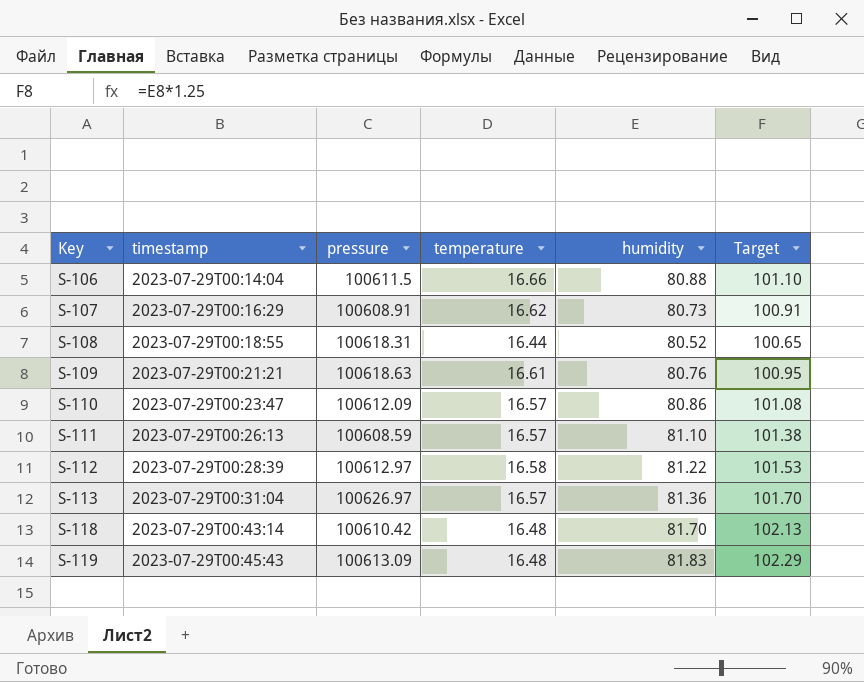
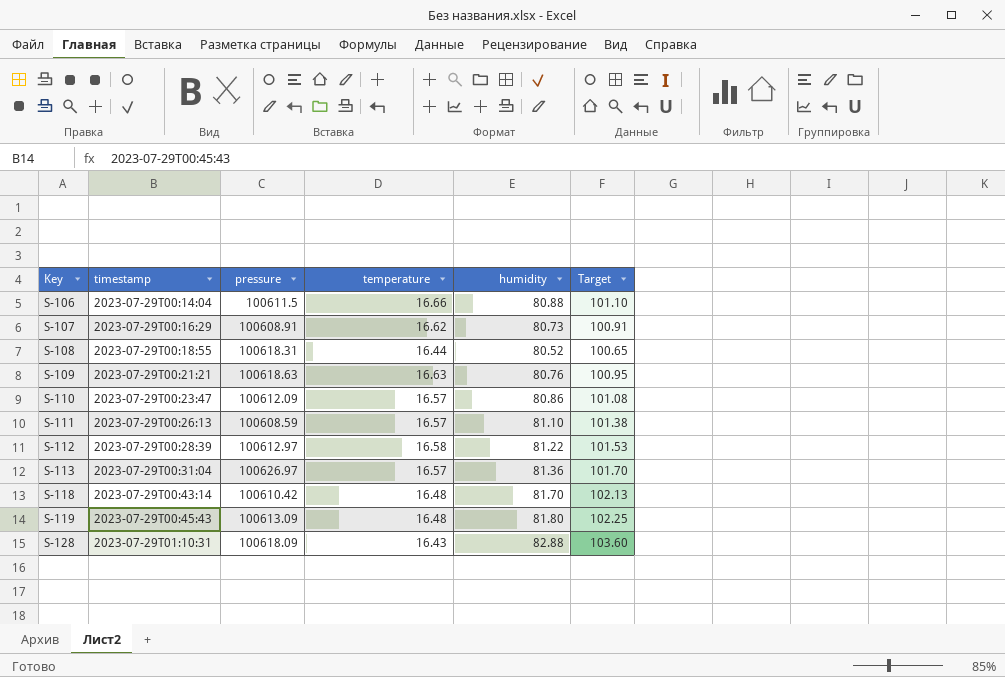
S-109 | temperature: 16.61 -> 16.63
S-119 | humidity: 81.83 -> 81.80
S-119 | Target: 102.29 -> 102.25
row S-128: none -> 2023-07-29T01:10:31 | 100618.09 | 16.43 | 82.88 | 103.60

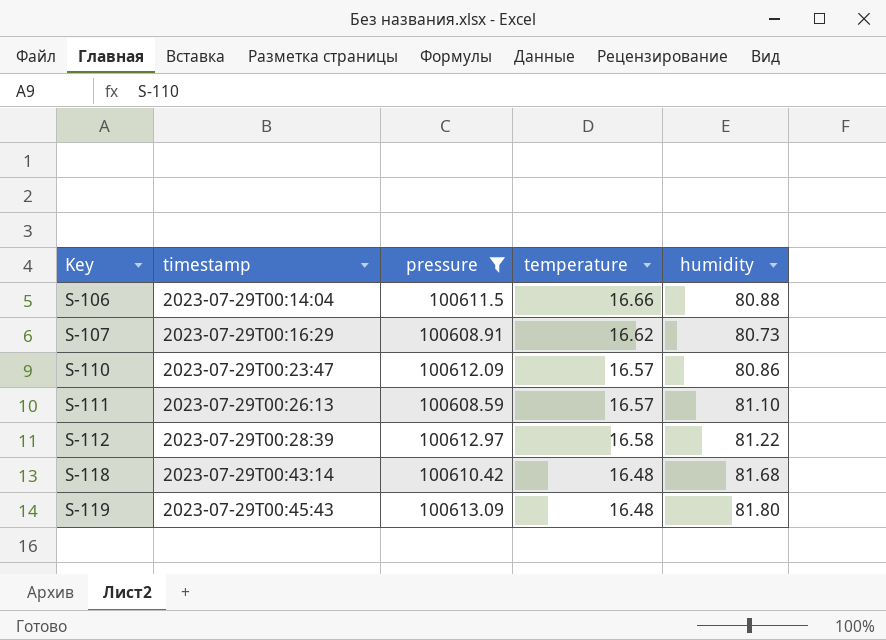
filter: none -> pressure <= 100613.09
column Target | formula: [humidity] * 1.25 -> none
S-118 | humidity: 81.70 -> 81.68

